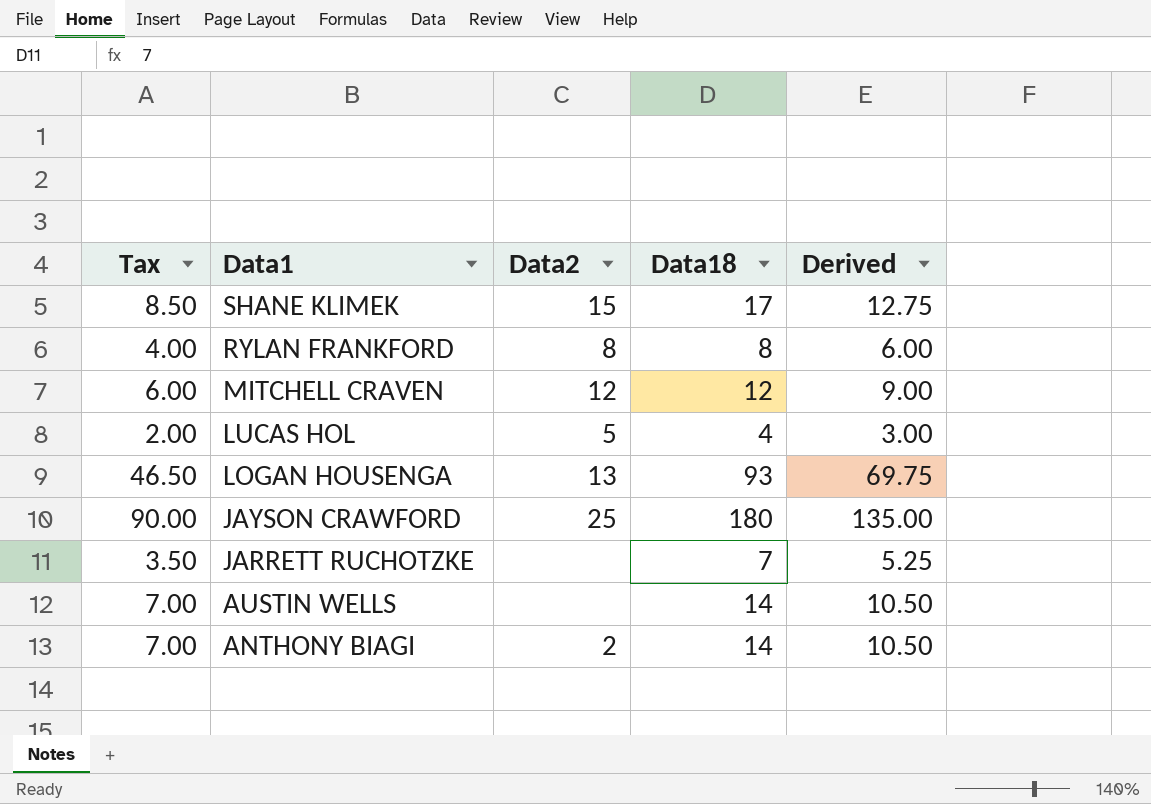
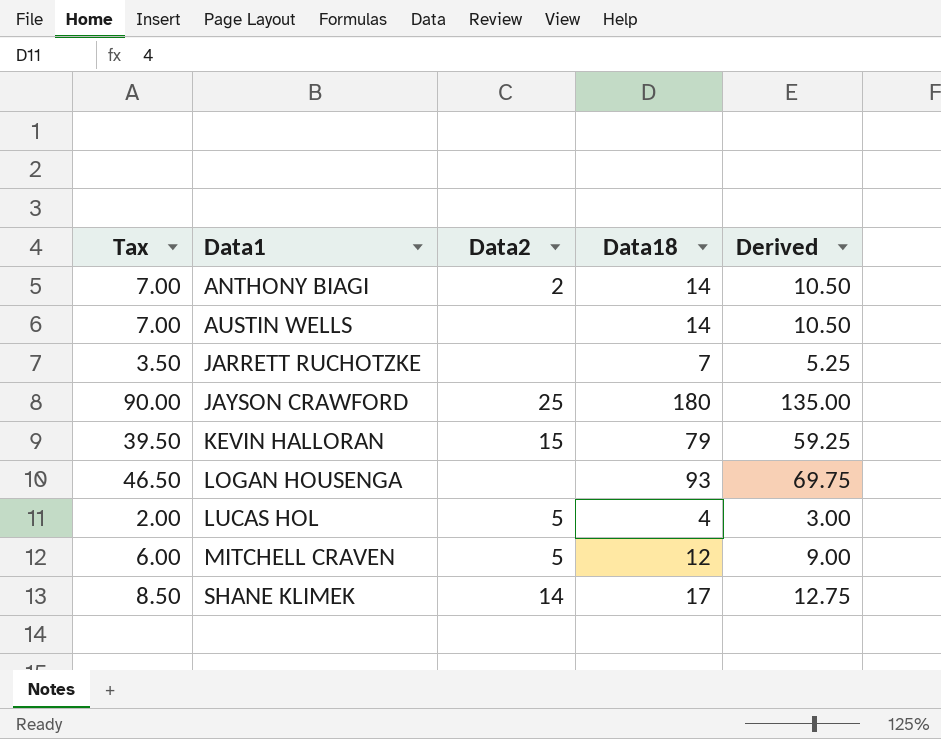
row order: Data1 descending -> Data1 ascending
row RYLAN FRANKFORD: 4.00 | 8 | 8 | 6.00 -> none
row KEVIN HALLORAN: none -> 39.50 | 15 | 79 | 59.25
LOGAN HOUSENGA | Data2: 13 -> none
MITCHELL CRAVEN | Data2: 12 -> 5
SHANE KLIMEK | Data2: 15 -> 14

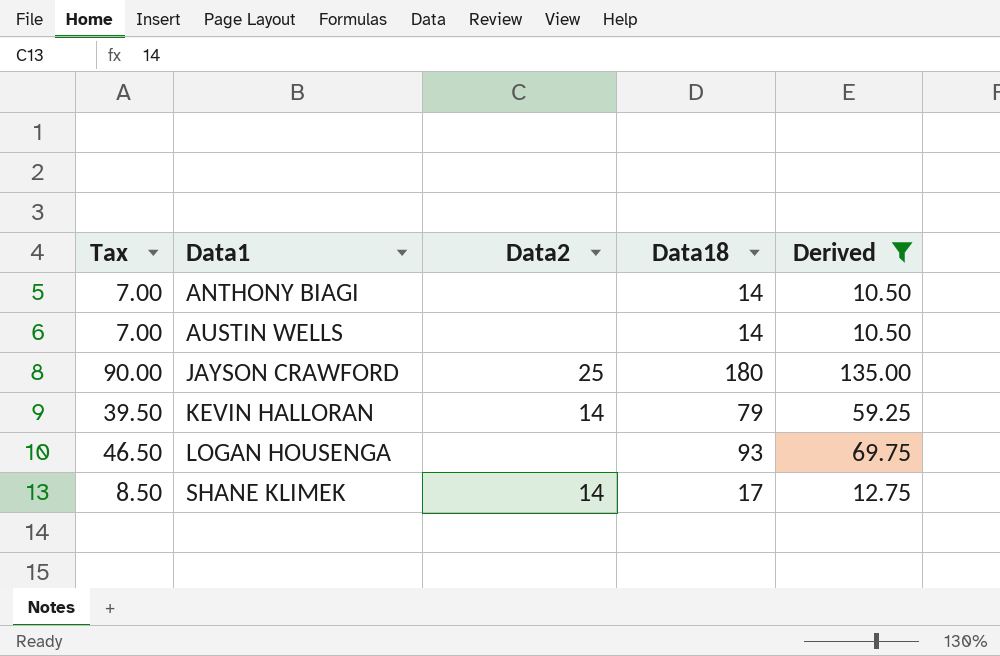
filter: none -> Derived >= 10.50
ANTHONY BIAGI | Data2: 2 -> none
KEVIN HALLORAN | Data2: 15 -> 14

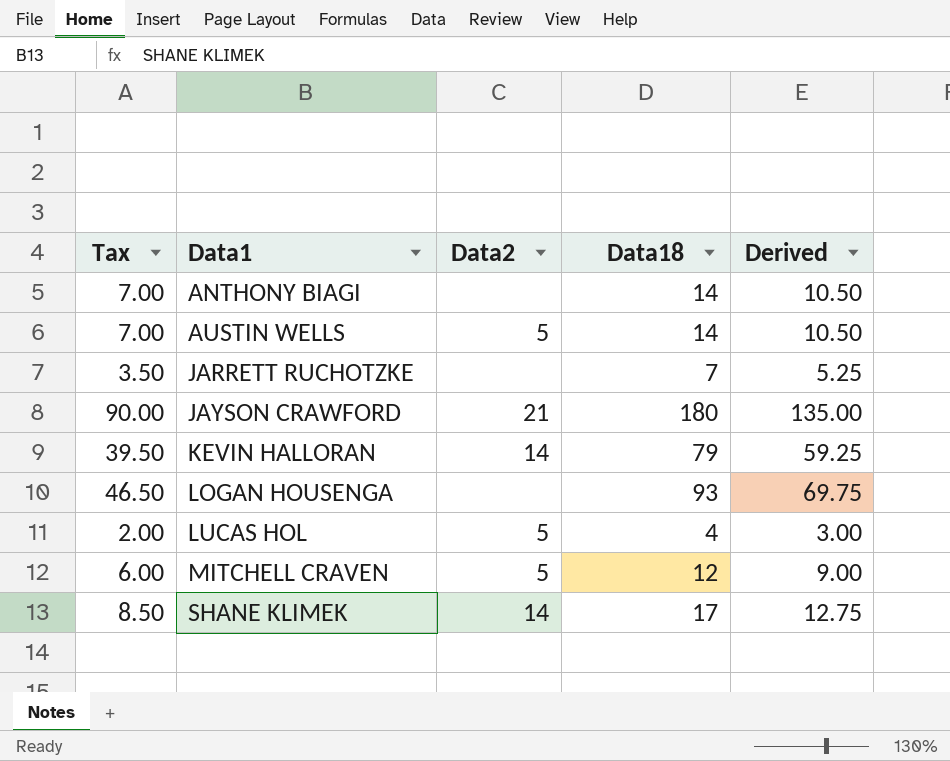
filter: Derived >= 10.50 -> none
AUSTIN WELLS | Data2: none -> 5
JAYSON CRAWFORD | Data2: 25 -> 21

